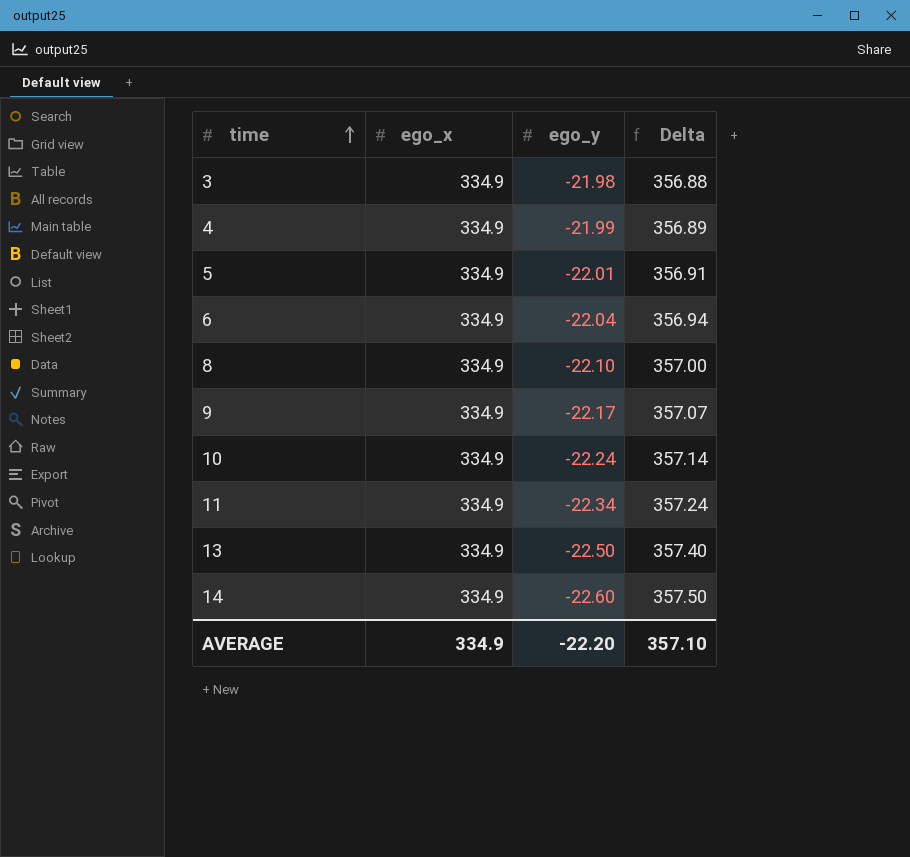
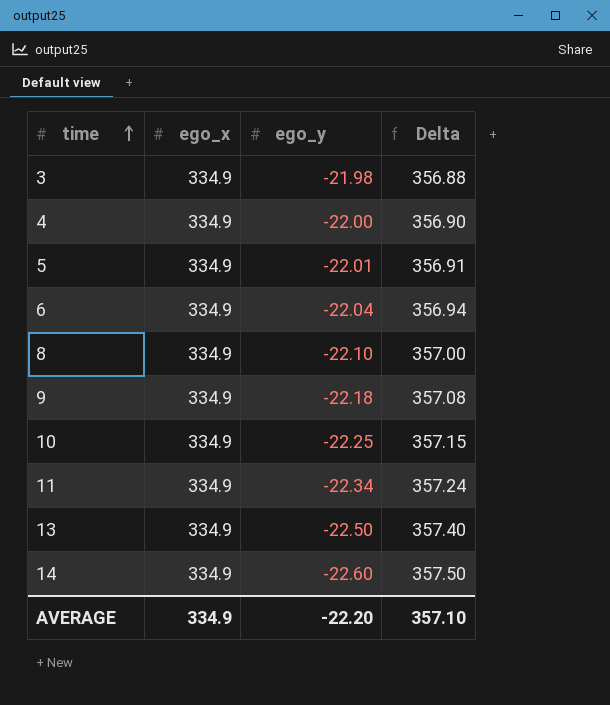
4 | ego_y: -21.99 -> -22.00
4 | Delta: 356.89 -> 356.90
9 | ego_y: -22.17 -> -22.18
9 | Delta: 357.07 -> 357.08
10 | ego_y: -22.24 -> -22.25
10 | Delta: 357.14 -> 357.15

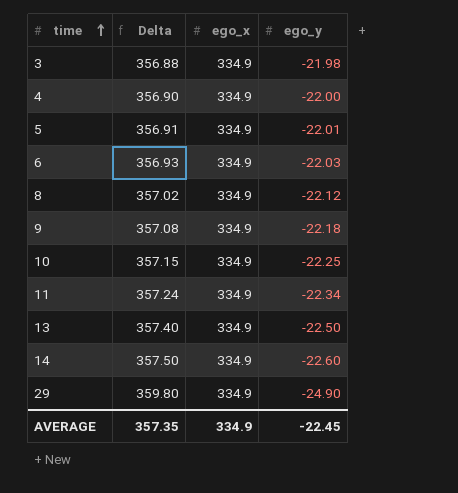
column Delta | position: 4 -> 2
6 | Delta: 356.94 -> 356.93
6 | ego_y: -22.04 -> -22.03
8 | Delta: 357.00 -> 357.02
8 | ego_y: -22.10 -> -22.12
row 29: none -> 359.80 | 334.9 | -24.90
AVERAGE | Delta: 357.10 -> 357.35
AVERAGE | ego_y: -22.20 -> -22.45

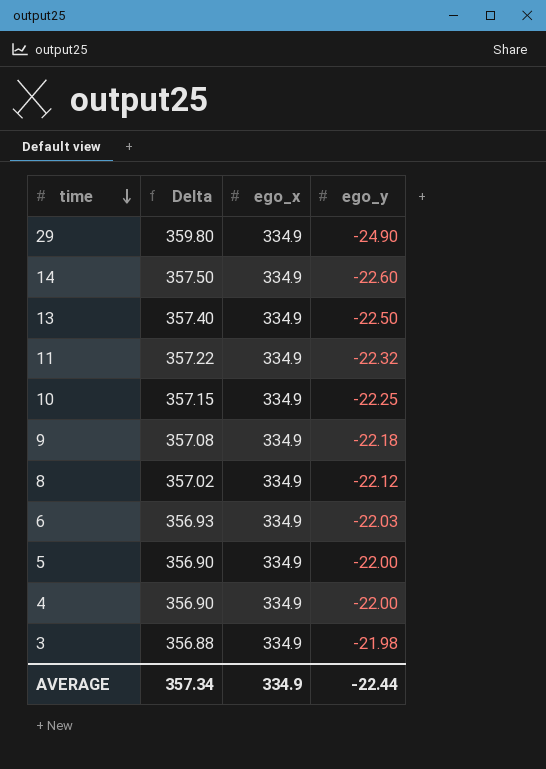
row order: time ascending -> time descending
11 | Delta: 357.24 -> 357.22
11 | ego_y: -22.34 -> -22.32
5 | Delta: 356.91 -> 356.90
5 | ego_y: -22.01 -> -22.00
AVERAGE | Delta: 357.35 -> 357.34
AVERAGE | ego_y: -22.45 -> -22.44

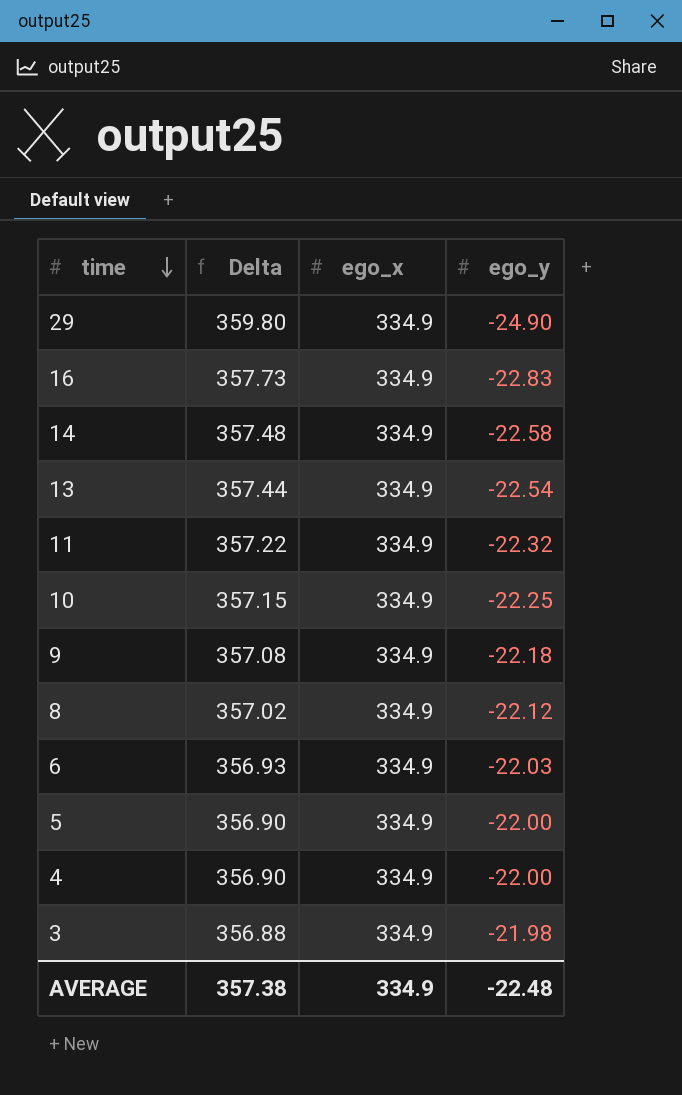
row 16: none -> 357.73 | 334.9 | -22.83
14 | Delta: 357.50 -> 357.48
14 | ego_y: -22.60 -> -22.58
13 | Delta: 357.40 -> 357.44
13 | ego_y: -22.50 -> -22.54
AVERAGE | Delta: 357.34 -> 357.38
AVERAGE | ego_y: -22.44 -> -22.48

